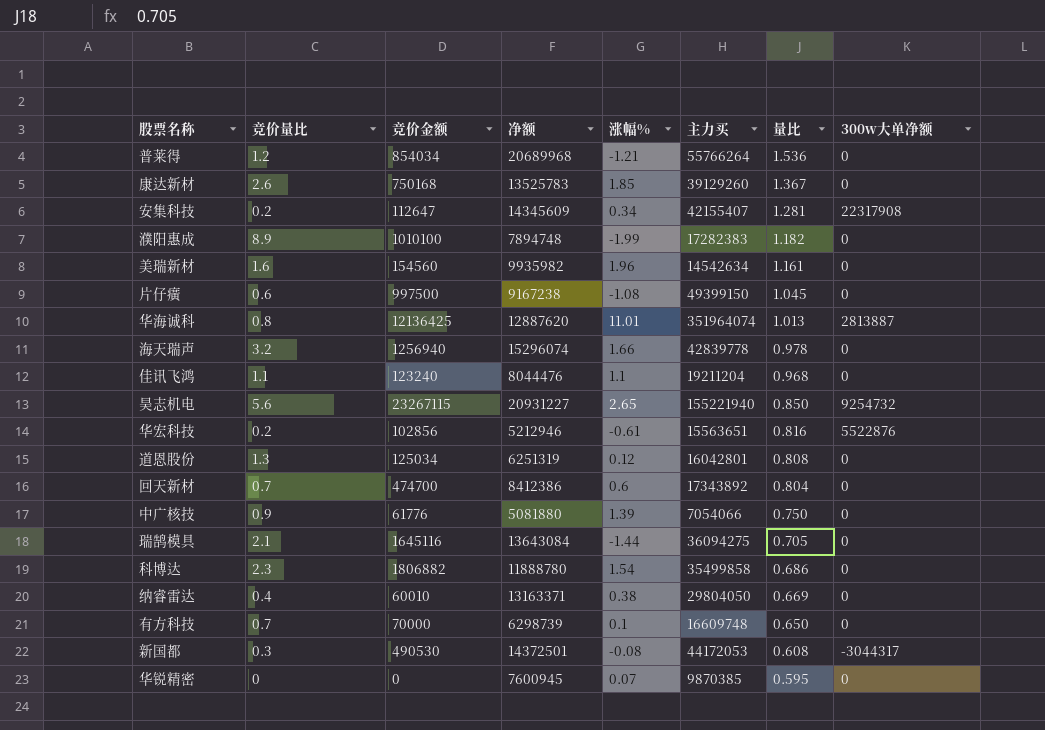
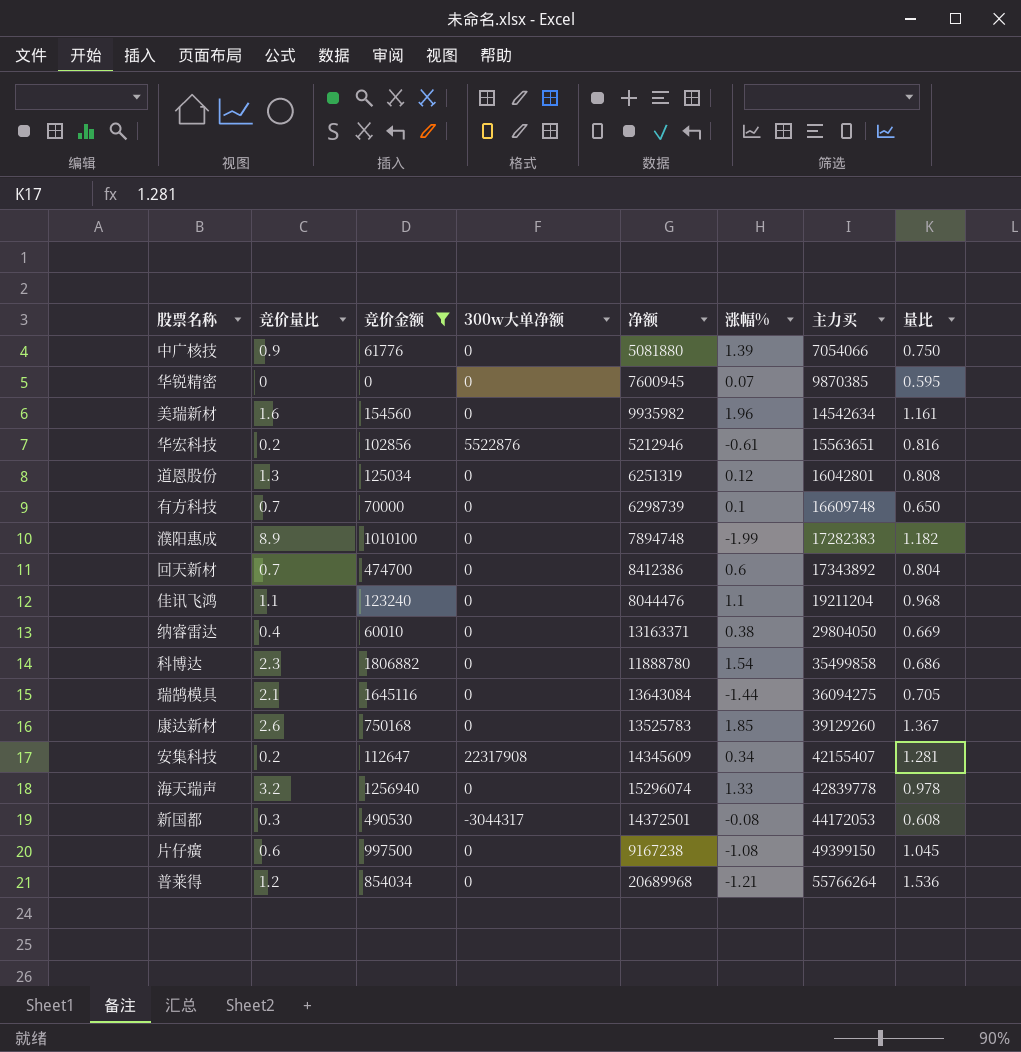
filter: none -> 竞价金额 <= 1806882
row order: 量比 descending -> 主力买 ascending
column 300w大单净额 | position: 8 -> 4
海天瑞声 | 涨幅%: 1.66 -> 1.33

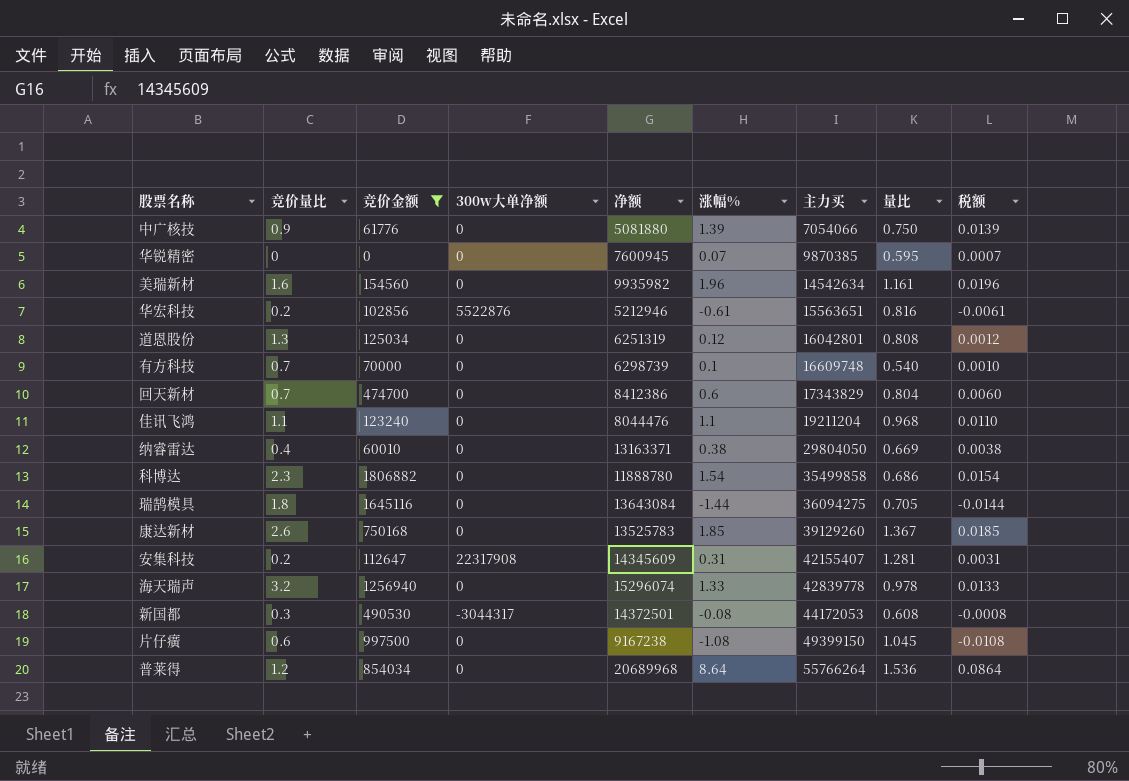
column 税额 | formula: none -> [涨幅%] * 0.01
row 濮阳惠成: 8.9 | 1010100 | 0 | 7894748 | -1.99 | 17282383 | 1.182 -> none
有方科技 | 量比: 0.650 -> 0.540
回天新材 | 主力买: 17343892 -> 17343829
瑞鹄模具 | 竞价量比: 2.1 -> 1.8
安集科技 | 涨幅%: 0.34 -> 0.31
普莱得 | 涨幅%: -1.21 -> 8.64

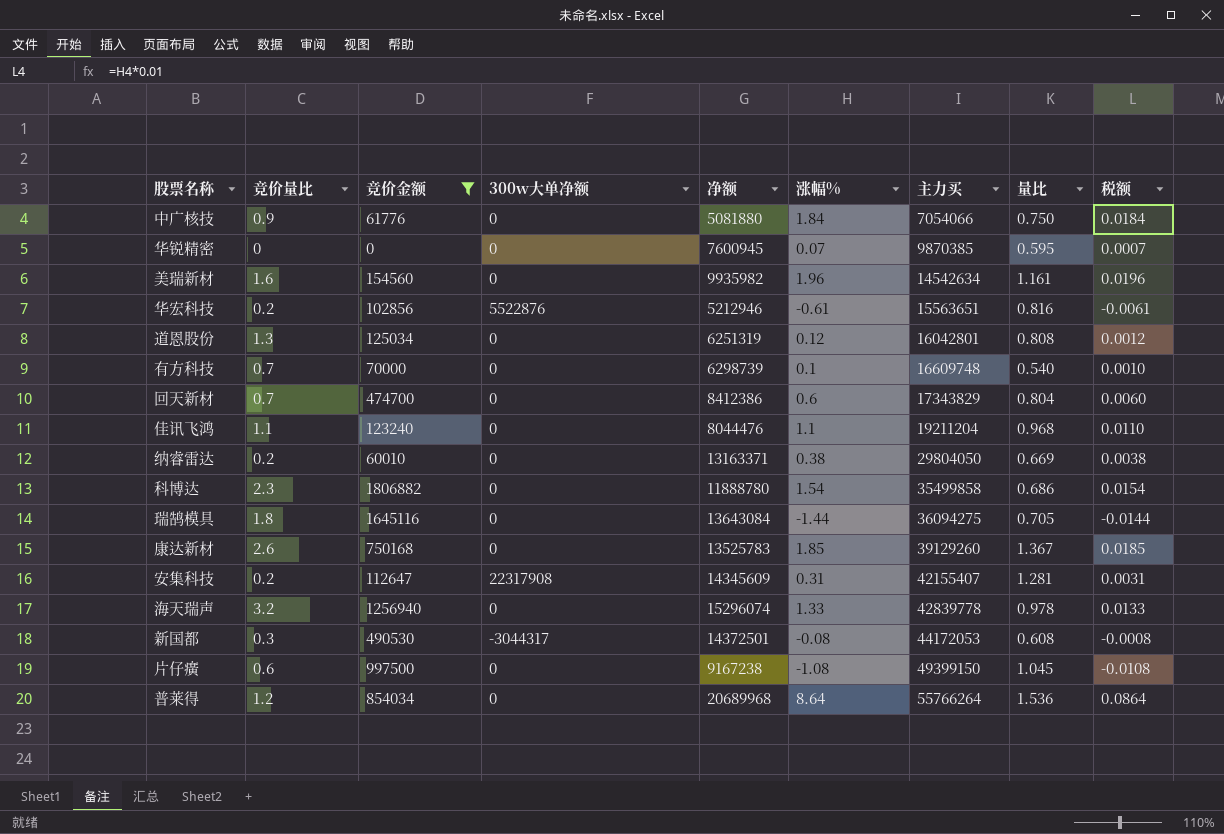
中广核技 | 涨幅%: 1.39 -> 1.84
中广核技 | 税额: 0.0139 -> 0.0184
纳睿雷达 | 竞价量比: 0.4 -> 0.2

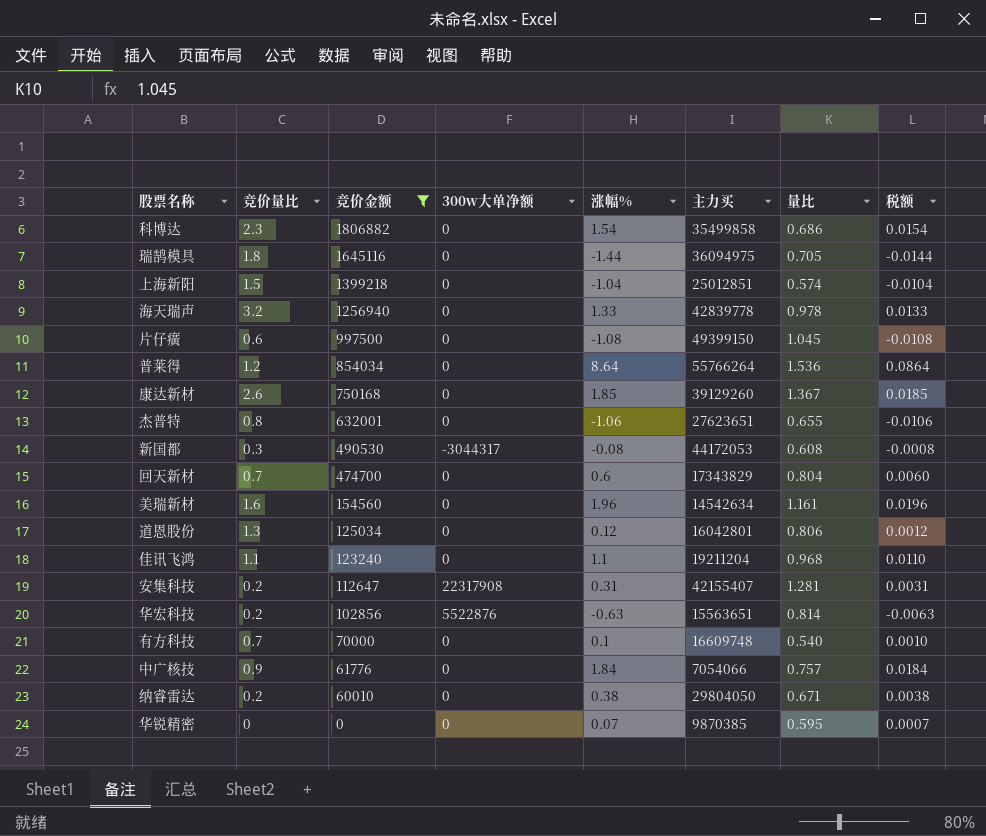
row order: 主力买 ascending -> 竞价金额 descending
column 净额 | position: 5 -> none
瑞鹄模具 | 主力买: 36094275 -> 36094975
row 上海新阳: none -> 1.5 | 1399218 | 0 | -1.04 | 25012851 | 0.574 | -0.0104
row 杰普特: none -> 0.8 | 632001 | 0 | -1.06 | 27623651 | 0.655 | -0.0106
道恩股份 | 量比: 0.808 -> 0.806
华宏科技 | 涨幅%: -0.61 -> -0.63
华宏科技 | 量比: 0.816 -> 0.814
华宏科技 | 税额: -0.0061 -> -0.0063
中广核技 | 量比: 0.750 -> 0.757
纳睿雷达 | 量比: 0.669 -> 0.671

